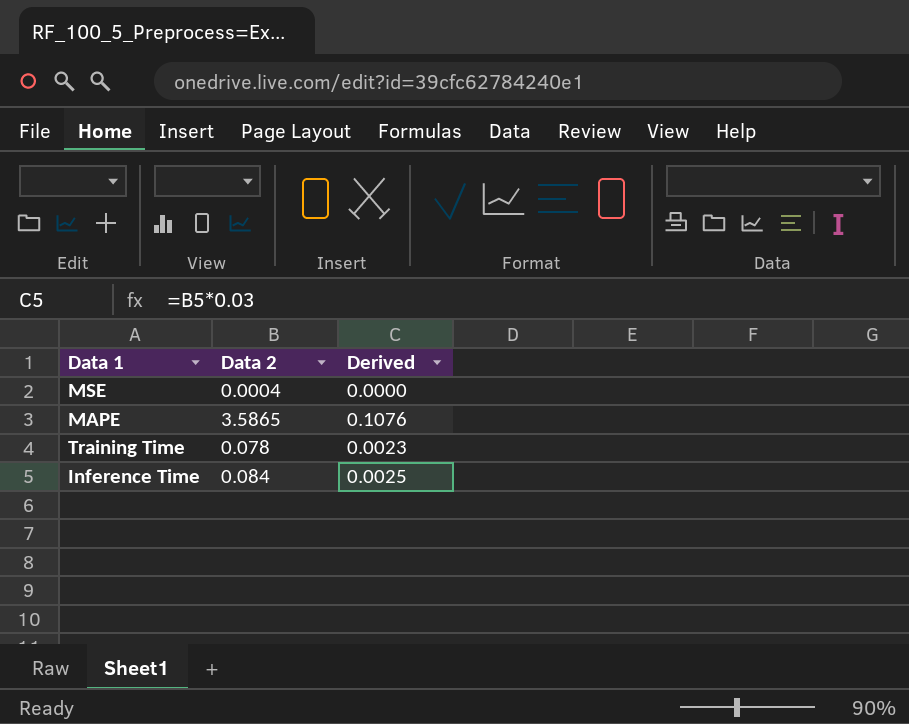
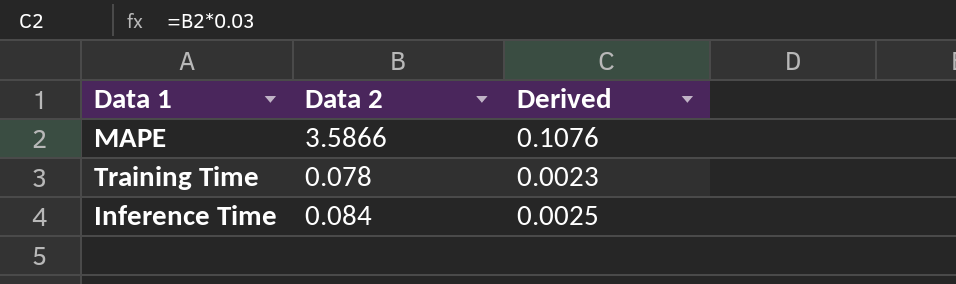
row MSE: 0.0004 | 0.0000 -> none
MAPE | Data 2: 3.5865 -> 3.5866

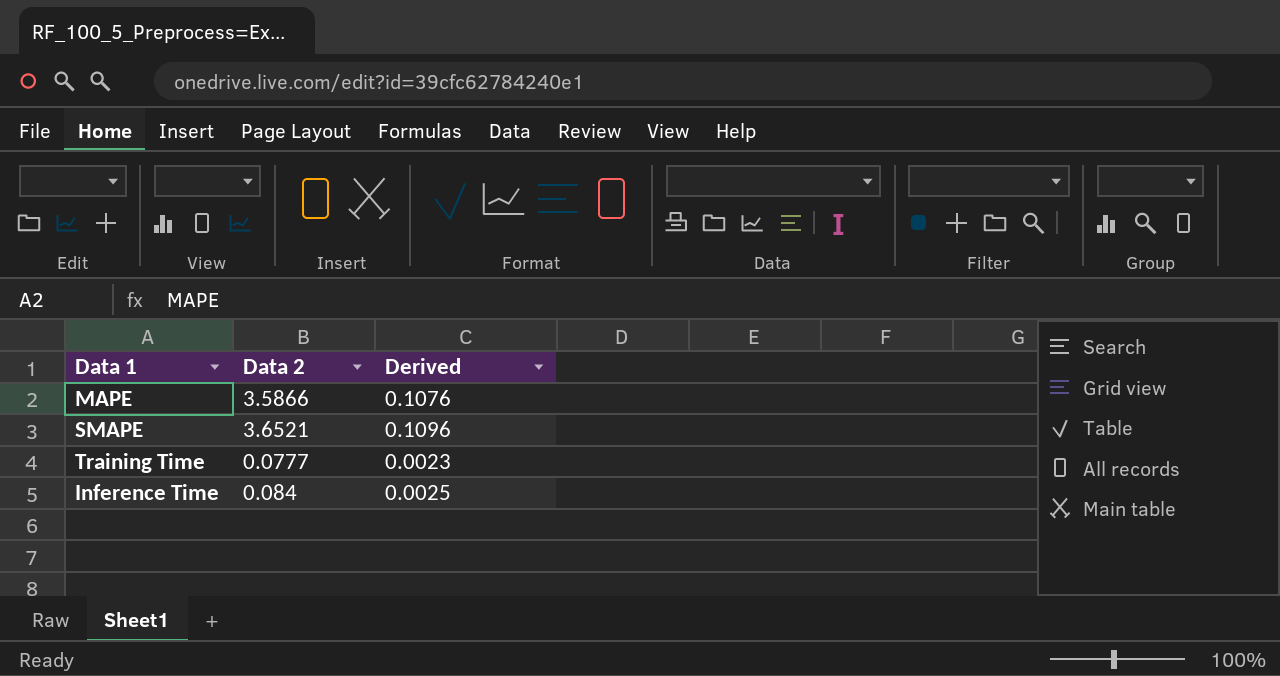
row SMAPE: none -> 3.6521 | 0.1096
Training Time | Data 2: 0.078 -> 0.0777

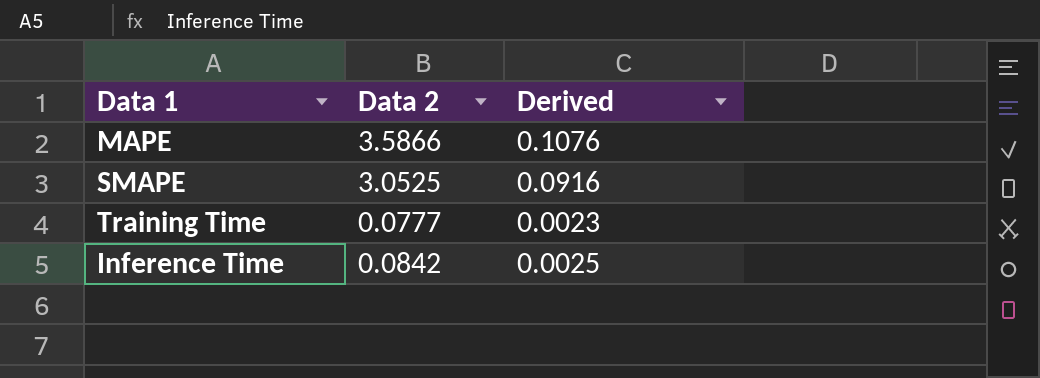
SMAPE | Data 2: 3.6521 -> 3.0525
SMAPE | Derived: 0.1096 -> 0.0916
Inference Time | Data 2: 0.084 -> 0.0842

